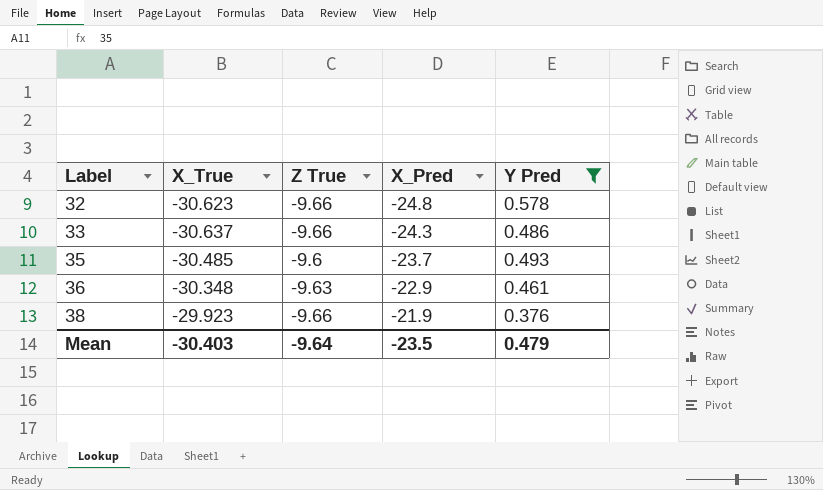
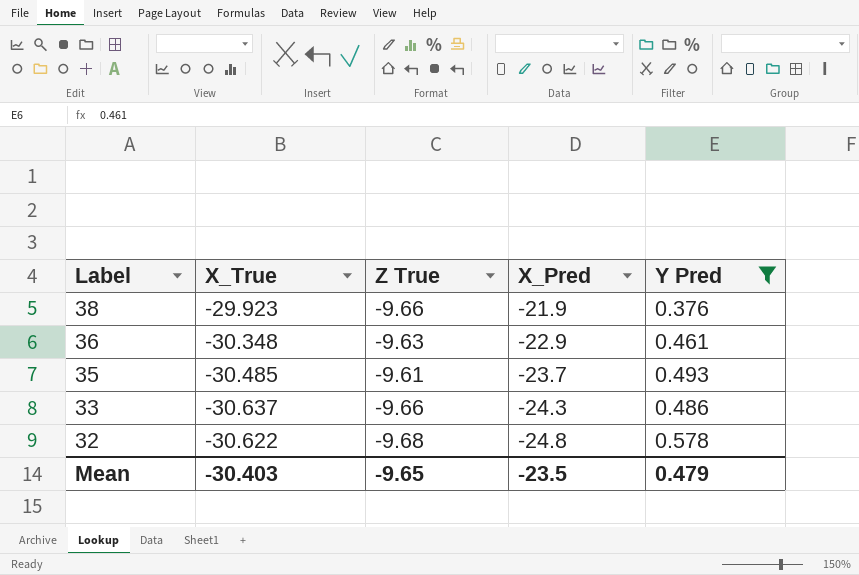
row order: Label ascending -> Label descending
35 | Z True: -9.6 -> -9.61
32 | X_True: -30.623 -> -30.622
32 | Z True: -9.66 -> -9.68
Mean | Z True: -9.64 -> -9.65

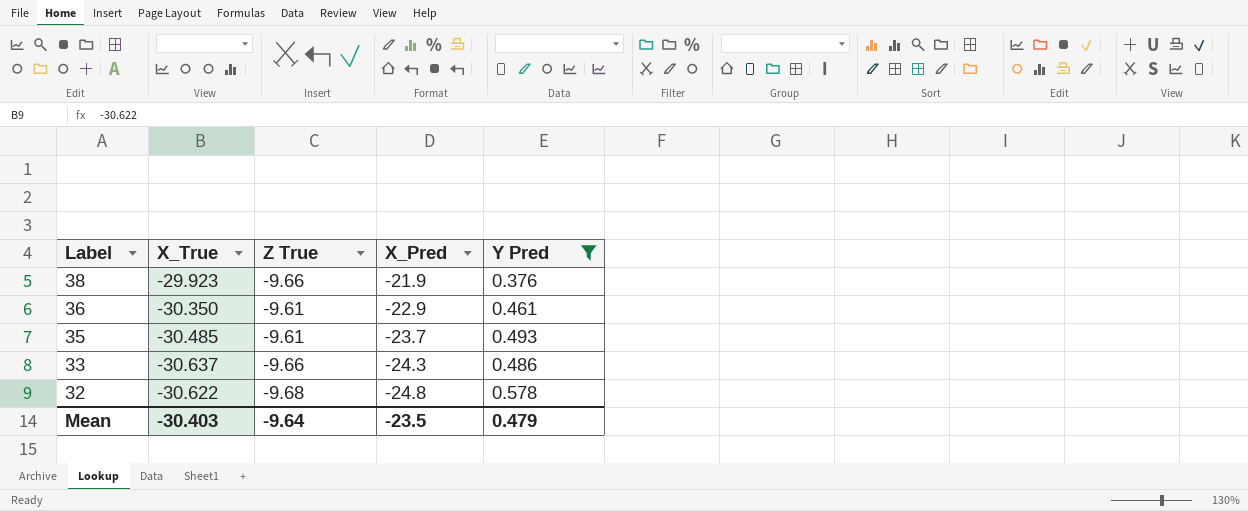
36 | X_True: -30.348 -> -30.350
36 | Z True: -9.63 -> -9.61
Mean | Z True: -9.65 -> -9.64

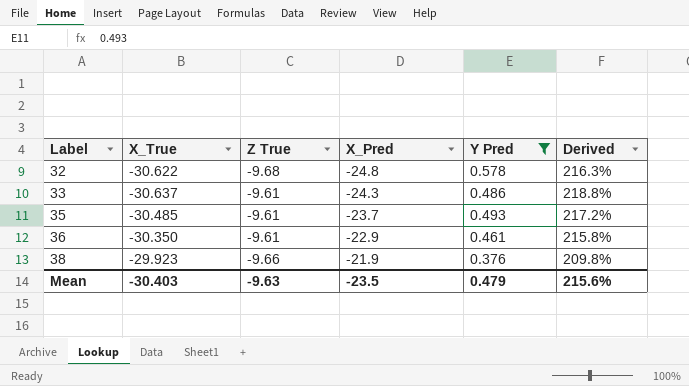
row order: Label descending -> Label ascending
column Derived | formula: none -> ([X_True] - [Z True]) / [Z True]
33 | Z True: -9.66 -> -9.61
Mean | Z True: -9.64 -> -9.63

